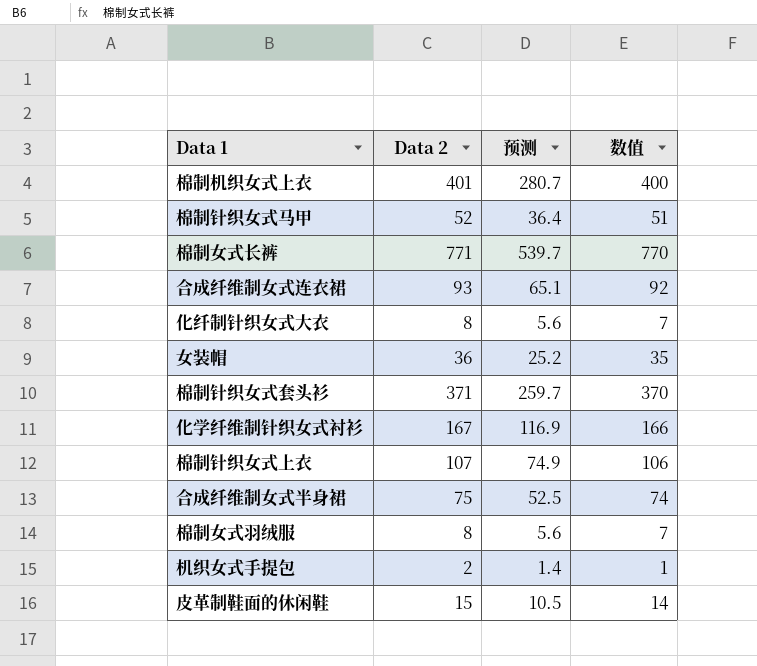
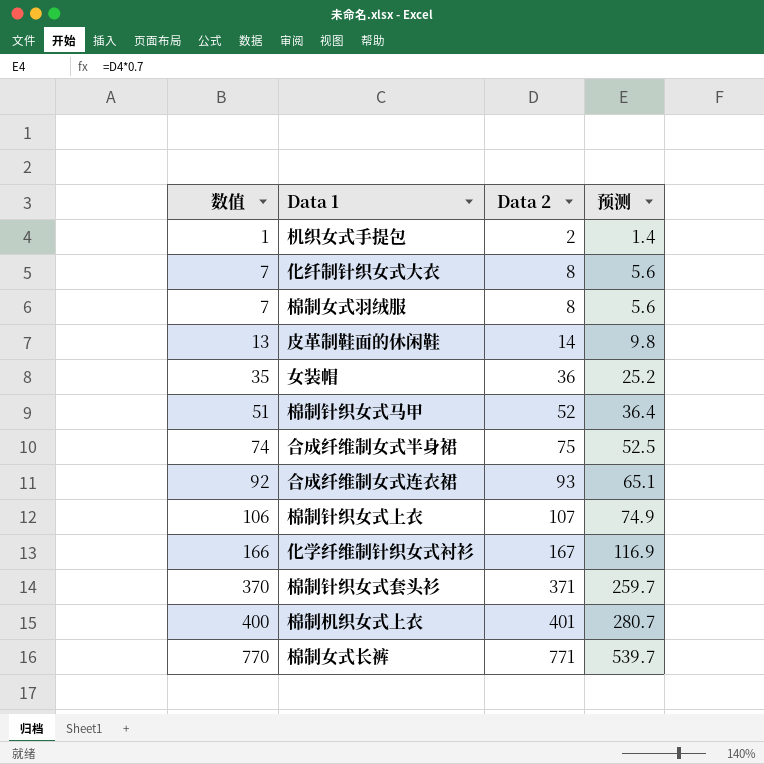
row order: none -> 数值 ascending
column 数值 | position: 4 -> 1
皮革制鞋面的休闲鞋 | 数值: 14 -> 13
皮革制鞋面的休闲鞋 | Data 2: 15 -> 14
皮革制鞋面的休闲鞋 | 预测: 10.5 -> 9.8

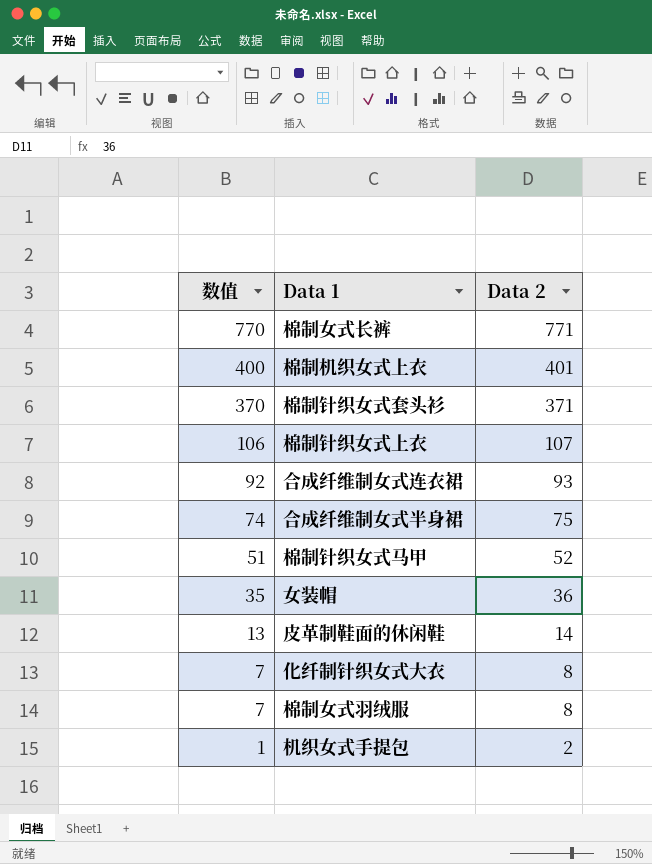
row order: 数值 ascending -> 数值 descending
column 预测 | formula: [Data 2] * 0.7 -> none
row 化学纤维制针织女式衬衫: 166 | 167 | 116.9 -> none

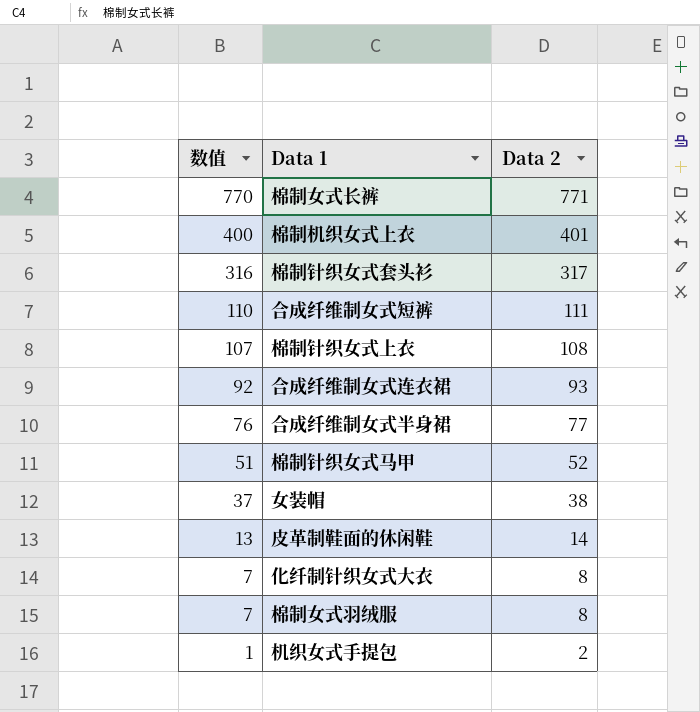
棉制针织女式套头衫 | 数值: 370 -> 316
棉制针织女式套头衫 | Data 2: 371 -> 317
row 合成纤维制女式短裤: none -> 110 | 111
棉制针织女式上衣 | 数值: 106 -> 107
棉制针织女式上衣 | Data 2: 107 -> 108
合成纤维制女式半身裙 | 数值: 74 -> 76
合成纤维制女式半身裙 | Data 2: 75 -> 77
女装帽 | 数值: 35 -> 37
女装帽 | Data 2: 36 -> 38

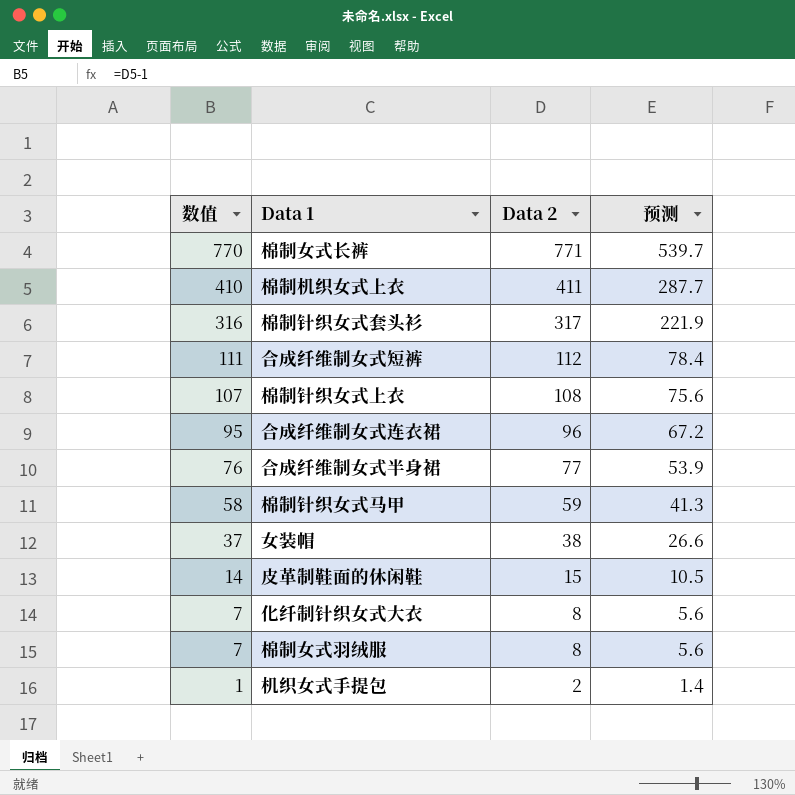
column 预测 | formula: none -> [Data 2] * 0.7
棉制机织女式上衣 | 数值: 400 -> 410
棉制机织女式上衣 | Data 2: 401 -> 411
合成纤维制女式短裤 | 数值: 110 -> 111
合成纤维制女式短裤 | Data 2: 111 -> 112
合成纤维制女式连衣裙 | 数值: 92 -> 95
合成纤维制女式连衣裙 | Data 2: 93 -> 96
棉制针织女式马甲 | 数值: 51 -> 58
棉制针织女式马甲 | Data 2: 52 -> 59
皮革制鞋面的休闲鞋 | 数值: 13 -> 14
皮革制鞋面的休闲鞋 | Data 2: 14 -> 15

